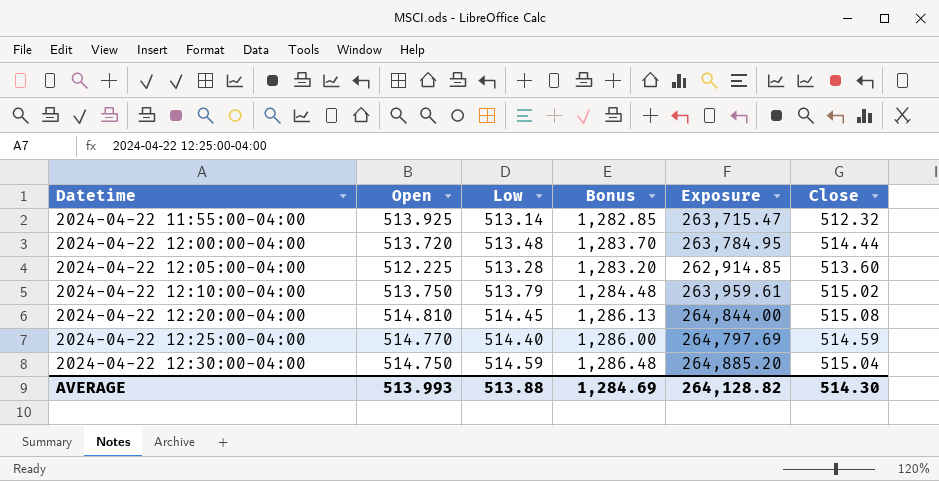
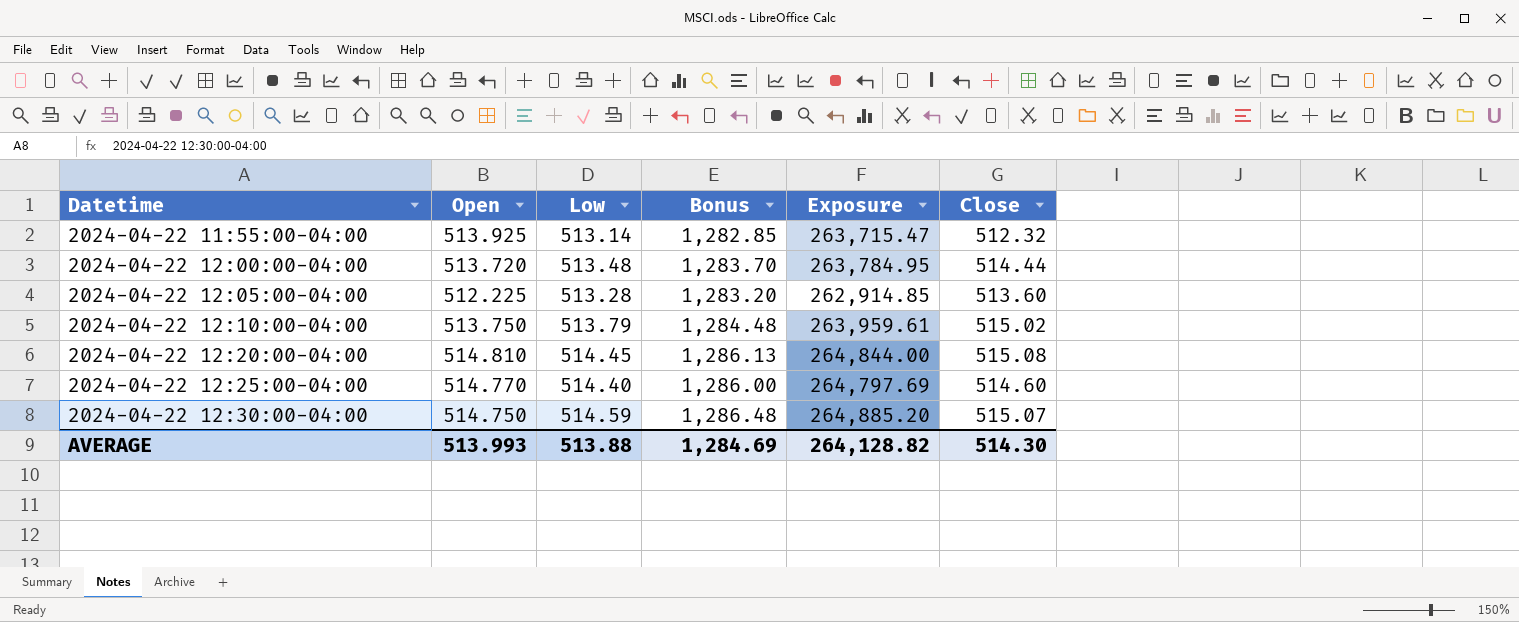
2024-04-22 12:25:00-04:00 | Close: 514.59 -> 514.60
2024-04-22 12:30:00-04:00 | Close: 515.04 -> 515.07

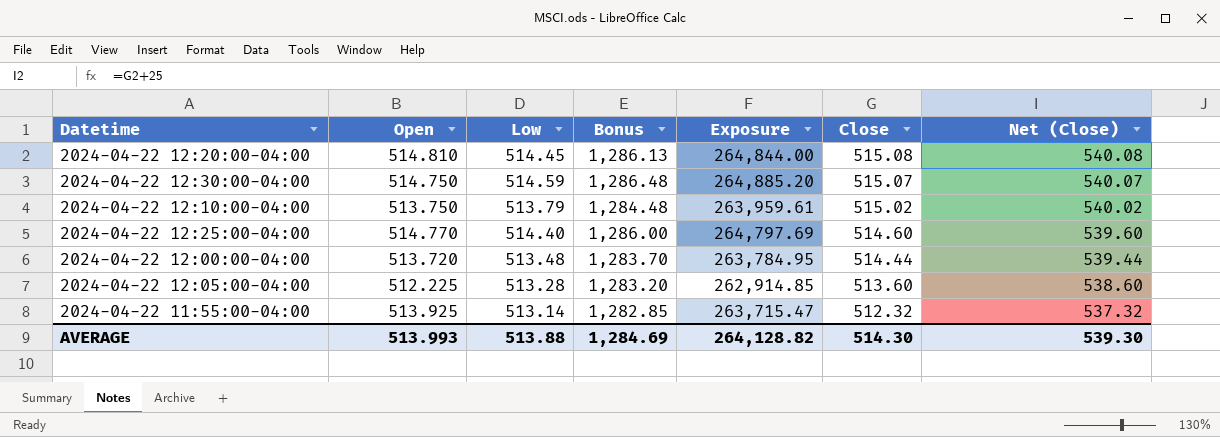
row order: Datetime ascending -> Close descending
column Net (Close) | formula: none -> [Close] + 25

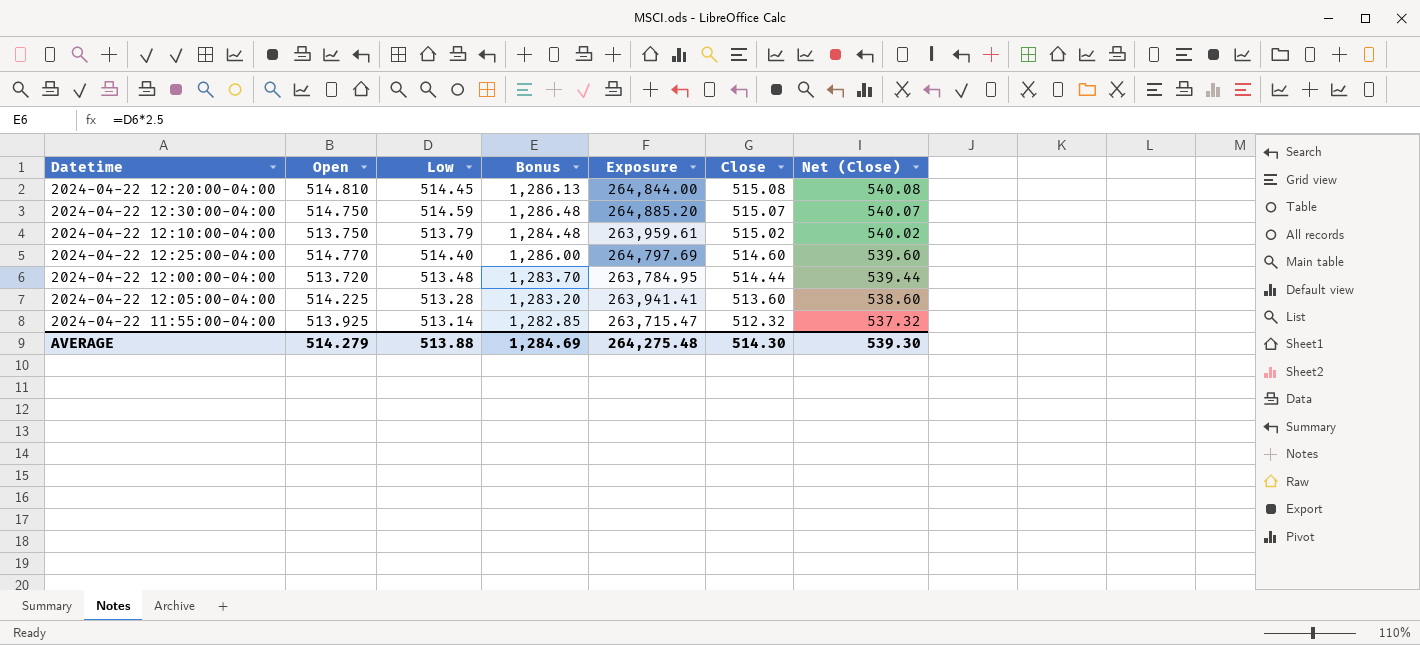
2024-04-22 12:05:00-04:00 | Open: 512.225 -> 514.225
2024-04-22 12:05:00-04:00 | Exposure: 262,914.85 -> 263,941.41
AVERAGE | Open: 513.993 -> 514.279
AVERAGE | Exposure: 264,128.82 -> 264,275.48

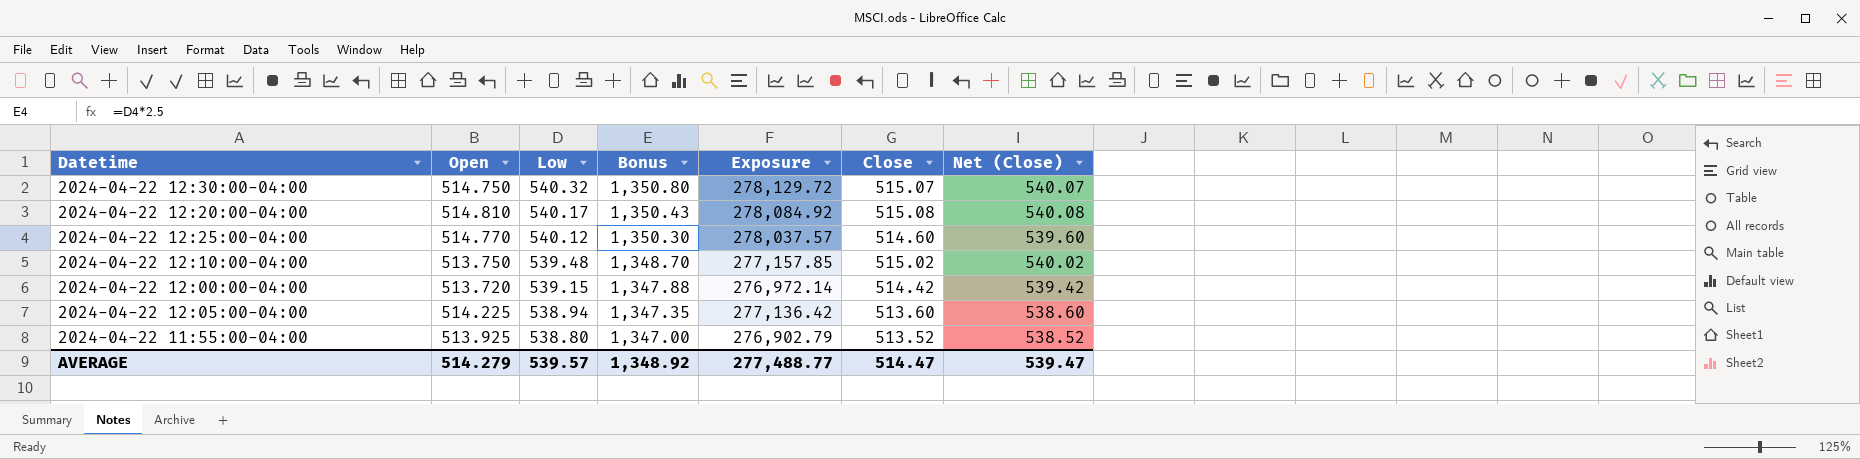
row order: Close descending -> Low descending
2024-04-22 12:30:00-04:00 | Low: 514.59 -> 540.32
2024-04-22 12:30:00-04:00 | Bonus: 1,286.48 -> 1,350.80
2024-04-22 12:30:00-04:00 | Exposure: 264,885.20 -> 278,129.72
2024-04-22 12:20:00-04:00 | Low: 514.45 -> 540.17
2024-04-22 12:20:00-04:00 | Bonus: 1,286.13 -> 1,350.43
2024-04-22 12:20:00-04:00 | Exposure: 264,844.00 -> 278,084.92
2024-04-22 12:25:00-04:00 | Low: 514.40 -> 540.12
2024-04-22 12:25:00-04:00 | Bonus: 1,286.00 -> 1,350.30
2024-04-22 12:25:00-04:00 | Exposure: 264,797.69 -> 278,037.57
2024-04-22 12:10:00-04:00 | Low: 513.79 -> 539.48
2024-04-22 12:10:00-04:00 | Bonus: 1,284.48 -> 1,348.70
2024-04-22 12:10:00-04:00 | Exposure: 263,959.61 -> 277,157.85
2024-04-22 12:00:00-04:00 | Low: 513.48 -> 539.15
2024-04-22 12:00:00-04:00 | Bonus: 1,283.70 -> 1,347.88
2024-04-22 12:00:00-04:00 | Exposure: 263,784.95 -> 276,972.14
2024-04-22 12:00:00-04:00 | Close: 514.44 -> 514.42
2024-04-22 12:00:00-04:00 | Net (Close): 539.44 -> 539.42
2024-04-22 12:05:00-04:00 | Low: 513.28 -> 538.94
2024-04-22 12:05:00-04:00 | Bonus: 1,283.20 -> 1,347.35
2024-04-22 12:05:00-04:00 | Exposure: 263,941.41 -> 277,136.42
2024-04-22 11:55:00-04:00 | Low: 513.14 -> 538.80
2024-04-22 11:55:00-04:00 | Bonus: 1,282.85 -> 1,347.00
2024-04-22 11:55:00-04:00 | Exposure: 263,715.47 -> 276,902.79
2024-04-22 11:55:00-04:00 | Close: 512.32 -> 513.52
2024-04-22 11:55:00-04:00 | Net (Close): 537.32 -> 538.52
AVERAGE | Low: 513.88 -> 539.57
AVERAGE | Bonus: 1,284.69 -> 1,348.92
AVERAGE | Exposure: 264,275.48 -> 277,488.77
AVERAGE | Close: 514.30 -> 514.47
AVERAGE | Net (Close): 539.30 -> 539.47

